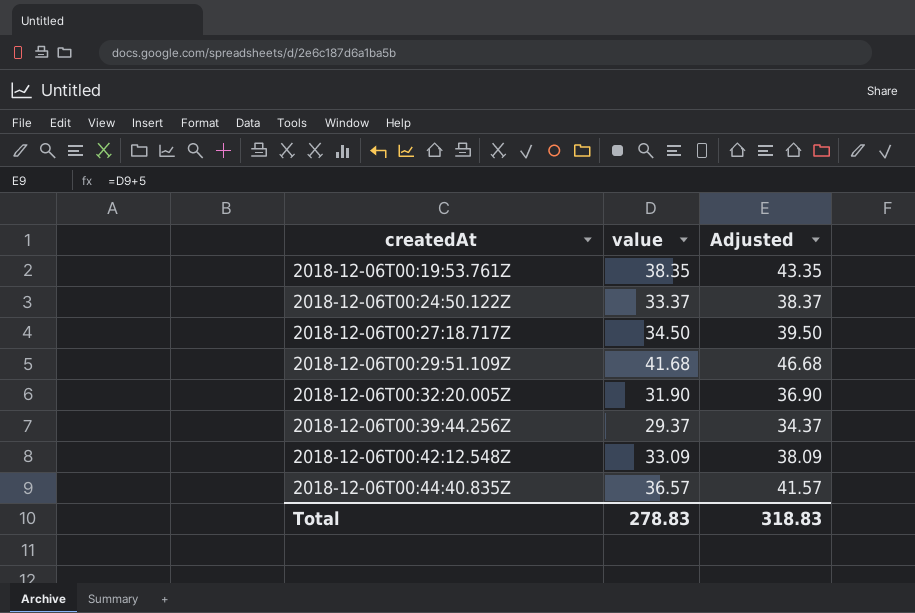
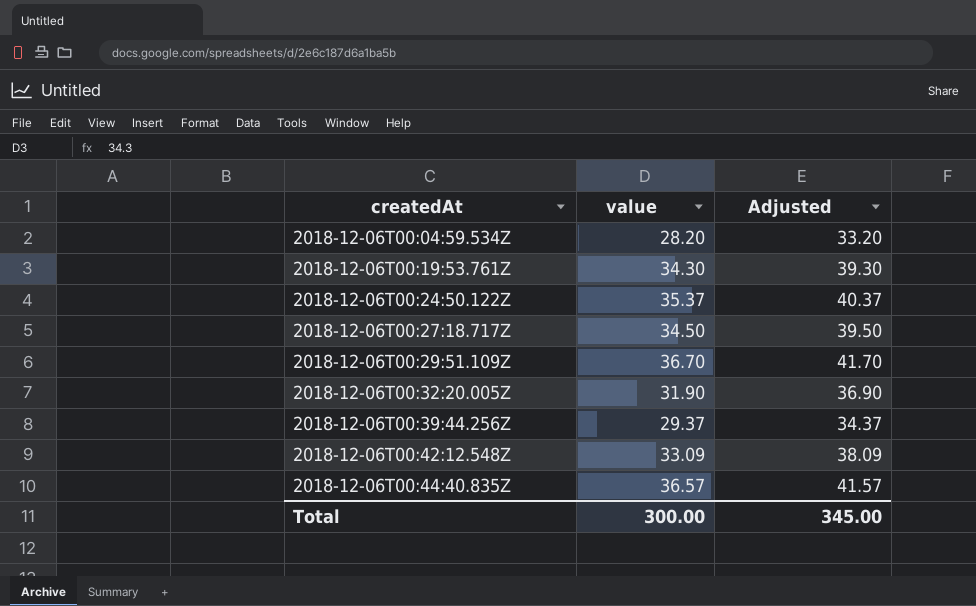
row 2018-12-06T00:04:59.534Z: none -> 28.20 | 33.20
2018-12-06T00:19:53.761Z | value: 38.35 -> 34.30
2018-12-06T00:19:53.761Z | Adjusted: 43.35 -> 39.30
2018-12-06T00:24:50.122Z | value: 33.37 -> 35.37
2018-12-06T00:24:50.122Z | Adjusted: 38.37 -> 40.37
2018-12-06T00:29:51.109Z | value: 41.68 -> 36.70
2018-12-06T00:29:51.109Z | Adjusted: 46.68 -> 41.70
Total | value: 278.83 -> 300.00
Total | Adjusted: 318.83 -> 345.00

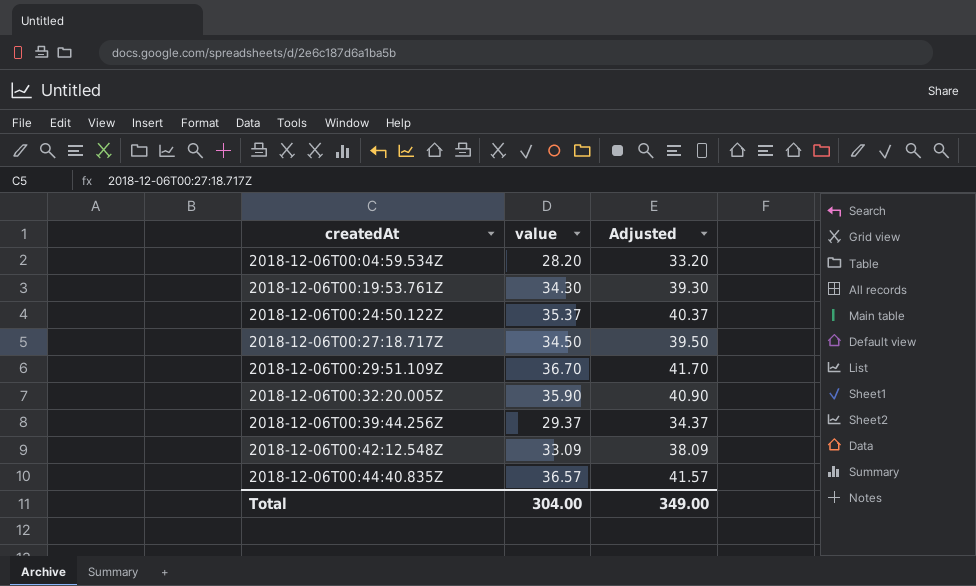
2018-12-06T00:32:20.005Z | value: 31.90 -> 35.90
2018-12-06T00:32:20.005Z | Adjusted: 36.90 -> 40.90
Total | value: 300.00 -> 304.00
Total | Adjusted: 345.00 -> 349.00

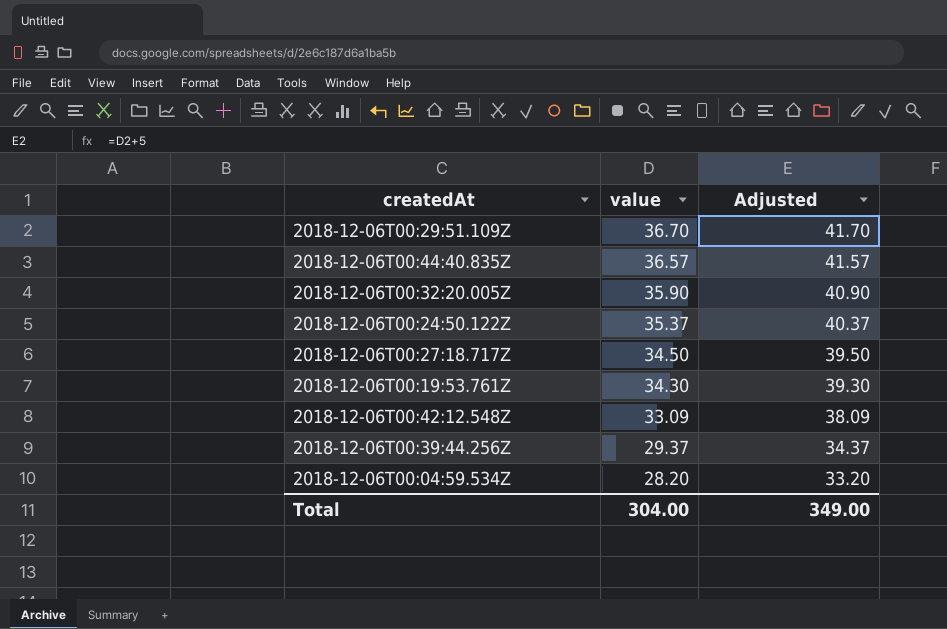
row order: createdAt ascending -> value descending

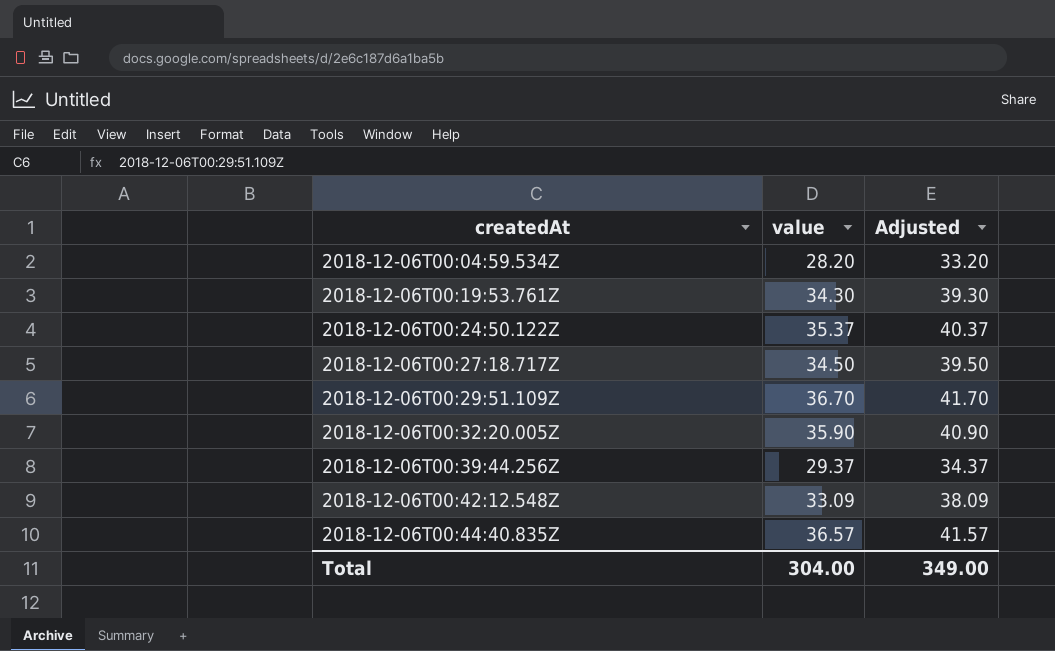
row order: value descending -> createdAt ascending

